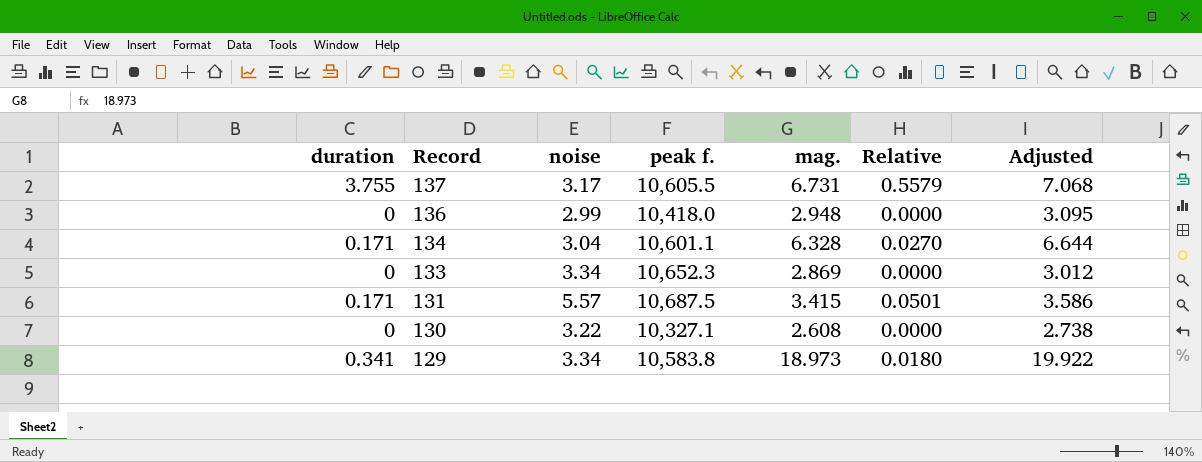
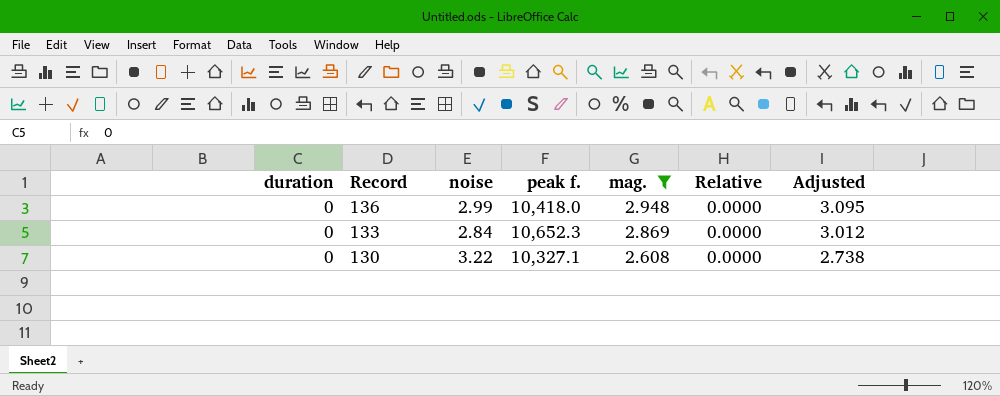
filter: none -> mag. <= 2.948
133 | noise: 3.34 -> 2.84

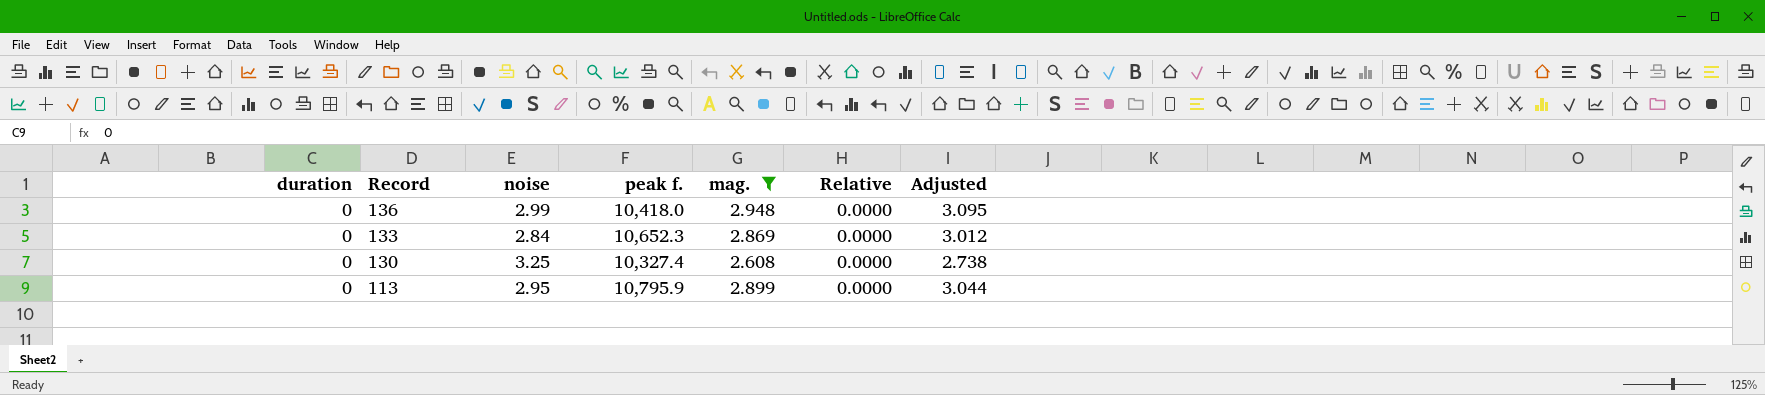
130 | noise: 3.22 -> 3.25
130 | peak f.: 10,327.1 -> 10,327.4
row 113: none -> 0 | 2.95 | 10,795.9 | 2.899 | 0.0000 | 3.044

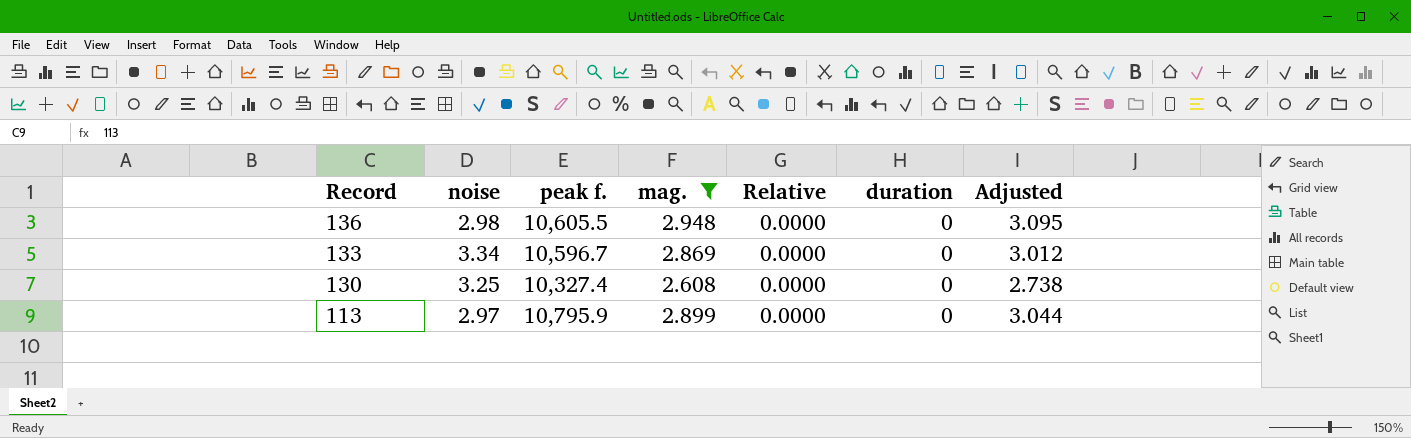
column duration | position: 1 -> 6
136 | noise: 2.99 -> 2.98
136 | peak f.: 10,418.0 -> 10,605.5
133 | noise: 2.84 -> 3.34
133 | peak f.: 10,652.3 -> 10,596.7
113 | noise: 2.95 -> 2.97

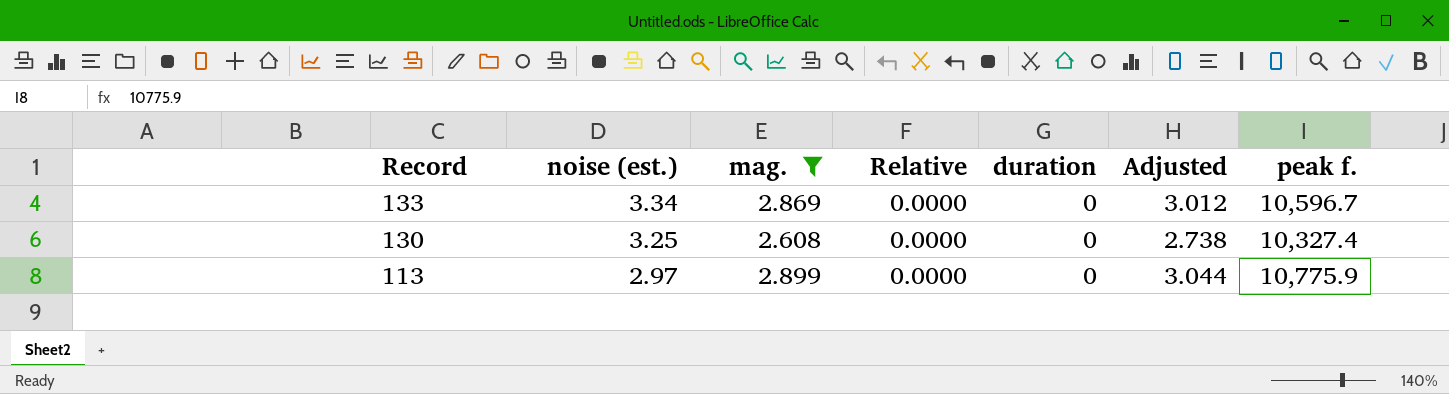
column name: noise -> noise (est.)
column peak f. | position: 3 -> 7
row 136: 2.98 | 10,605.5 | 2.948 | 0.0000 | 0 | 3.095 -> none
113 | peak f.: 10,795.9 -> 10,775.9

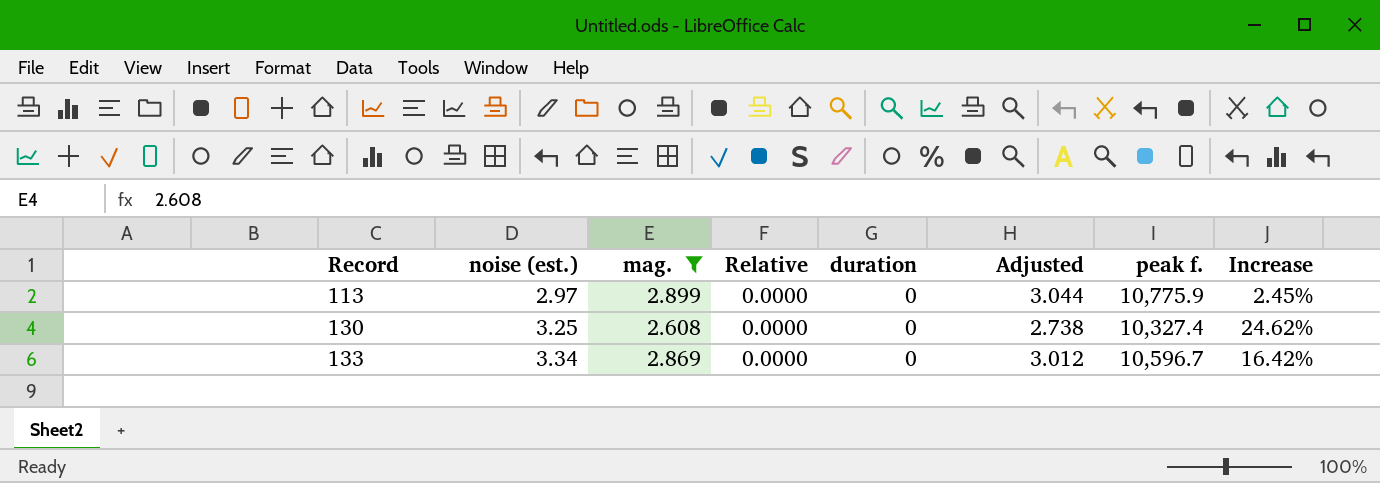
row order: Record descending -> Record ascending
column Increase | formula: none -> ([noise (est.)] - [mag.]) / [mag.]

